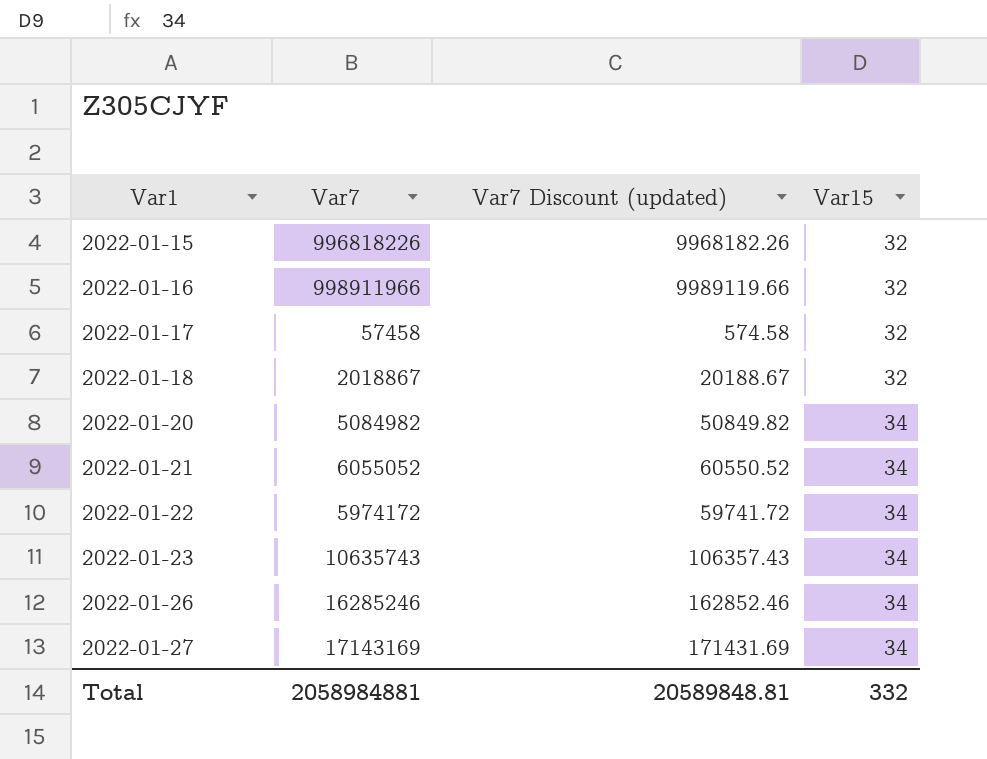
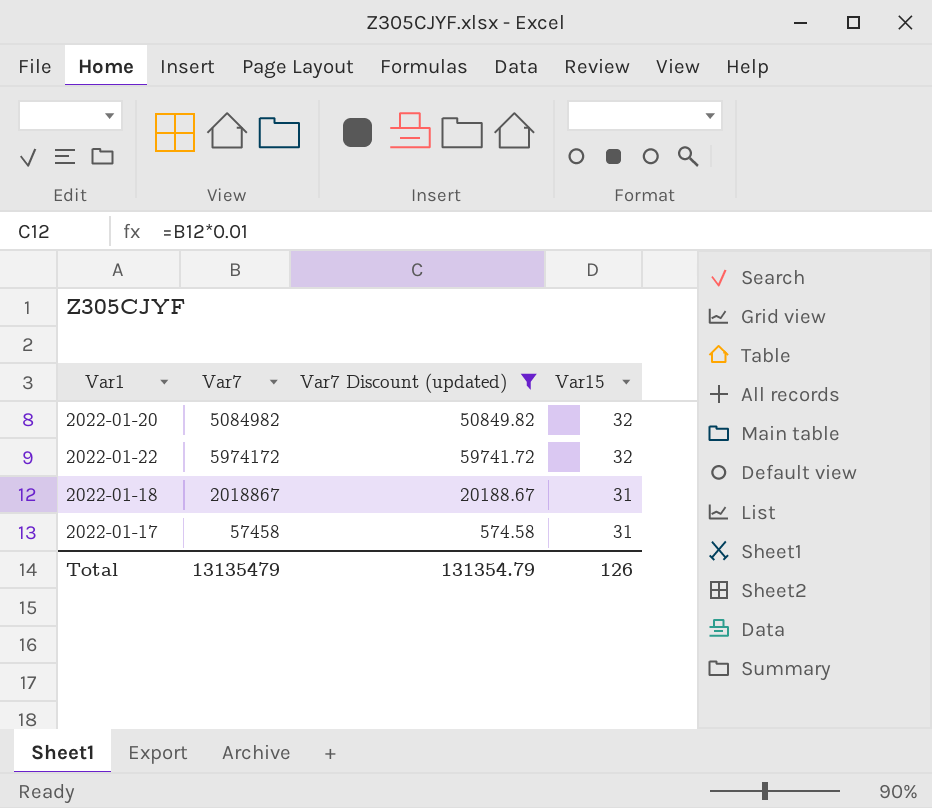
filter: none -> Var7 Discount (updated) <= 59741.72
row order: Var1 ascending -> Var15 descending
2022-01-20 | Var15: 34 -> 32
2022-01-22 | Var15: 34 -> 32
2022-01-18 | Var15: 32 -> 31
2022-01-17 | Var15: 32 -> 31
Total | Var7: 2058984881 -> 13135479
Total | Var7 Discount (updated): 20589848.81 -> 131354.79
Total | Var15: 332 -> 126

